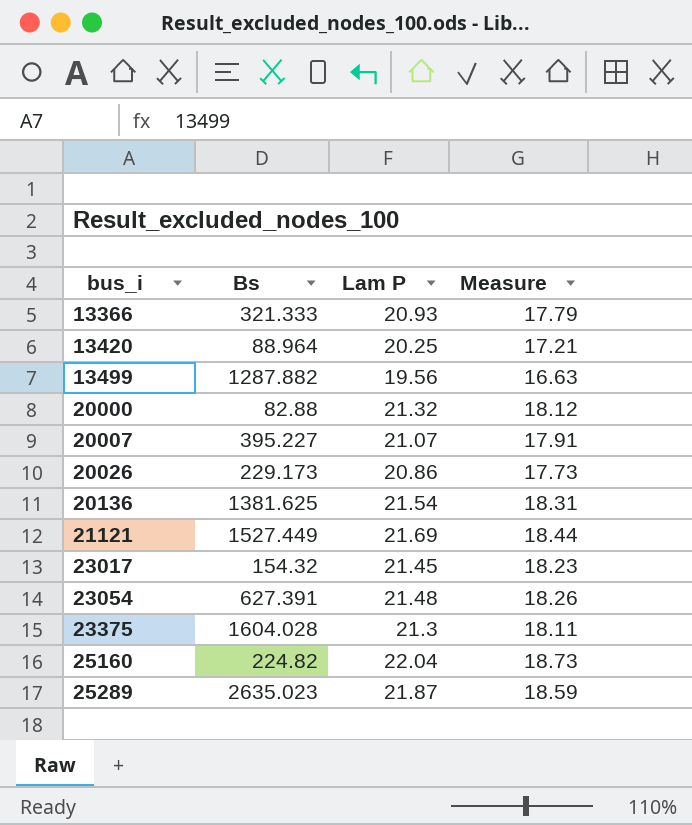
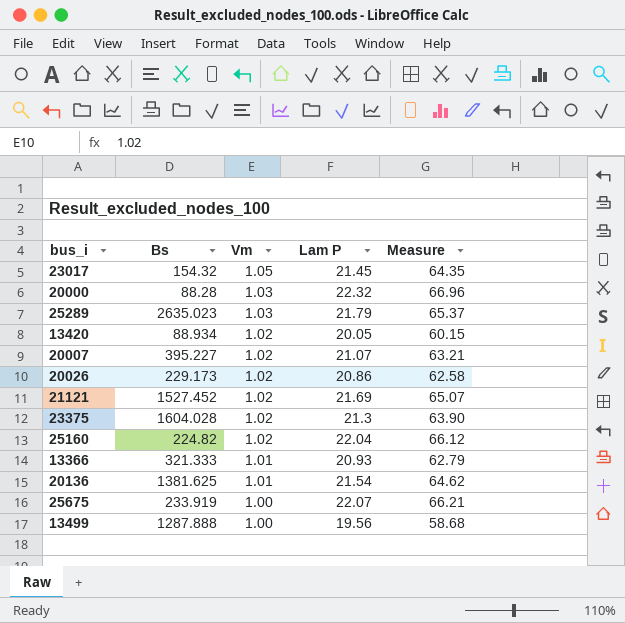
row order: bus_i ascending -> Vm descending
column Vm | position: none -> 3
column Measure | formula: [Lam P] * 0.85 -> [Lam P] * 3
row 23054: 627.391 | 21.48 | 18.26 -> none
20000 | Bs: 82.88 -> 88.28
20000 | Lam P: 21.32 -> 22.32
25289 | Lam P: 21.87 -> 21.79
13420 | Bs: 88.964 -> 88.934
13420 | Lam P: 20.25 -> 20.05
21121 | Bs: 1527.449 -> 1527.452
row 25675: none -> 233.919 | 1.00 | 22.07 | 66.21
13499 | Bs: 1287.882 -> 1287.888

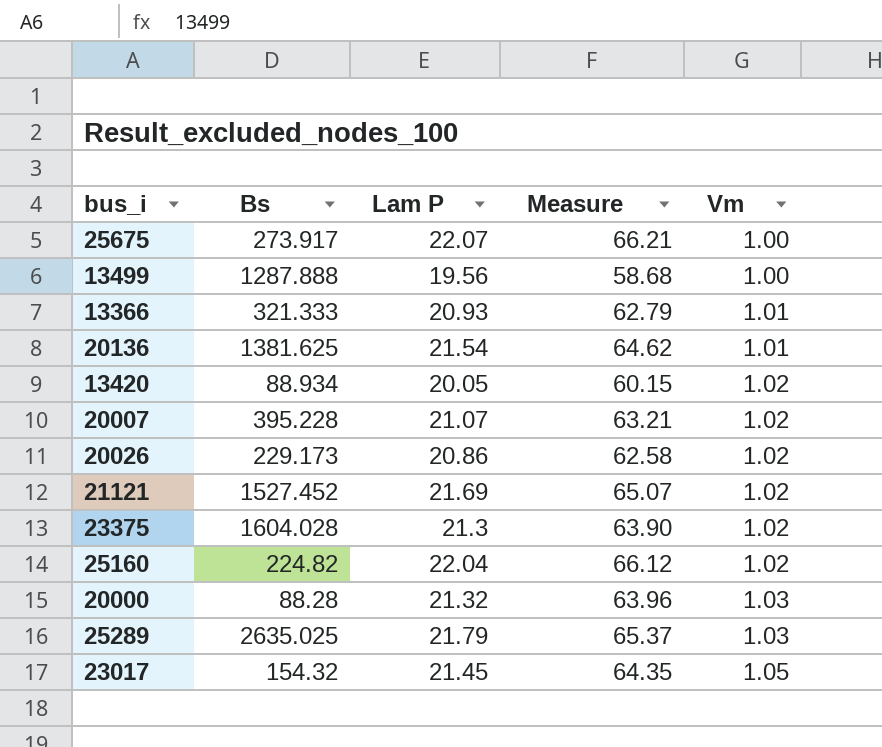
row order: Vm descending -> Vm ascending
column Vm | position: 3 -> 5
25675 | Bs: 233.919 -> 273.917
20007 | Bs: 395.227 -> 395.228
20000 | Lam P: 22.32 -> 21.32
20000 | Measure: 66.96 -> 63.96
25289 | Bs: 2635.023 -> 2635.025

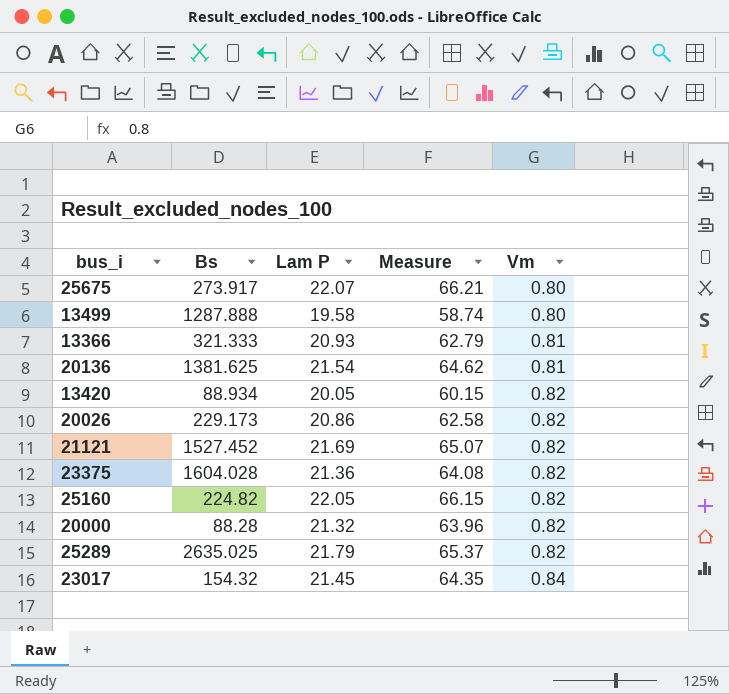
row 20007: 395.228 | 21.07 | 63.21 | 1.02 -> none
25675 | Vm: 1.00 -> 0.80
13499 | Lam P: 19.56 -> 19.58
13499 | Measure: 58.68 -> 58.74
13499 | Vm: 1.00 -> 0.80
13366 | Vm: 1.01 -> 0.81
20136 | Vm: 1.01 -> 0.81
13420 | Vm: 1.02 -> 0.82
20026 | Vm: 1.02 -> 0.82
21121 | Vm: 1.02 -> 0.82
23375 | Lam P: 21.3 -> 21.36
23375 | Measure: 63.90 -> 64.08
23375 | Vm: 1.02 -> 0.82
25160 | Lam P: 22.04 -> 22.05
25160 | Measure: 66.12 -> 66.15
25160 | Vm: 1.02 -> 0.82
20000 | Vm: 1.03 -> 0.82
25289 | Vm: 1.03 -> 0.82
23017 | Vm: 1.05 -> 0.84

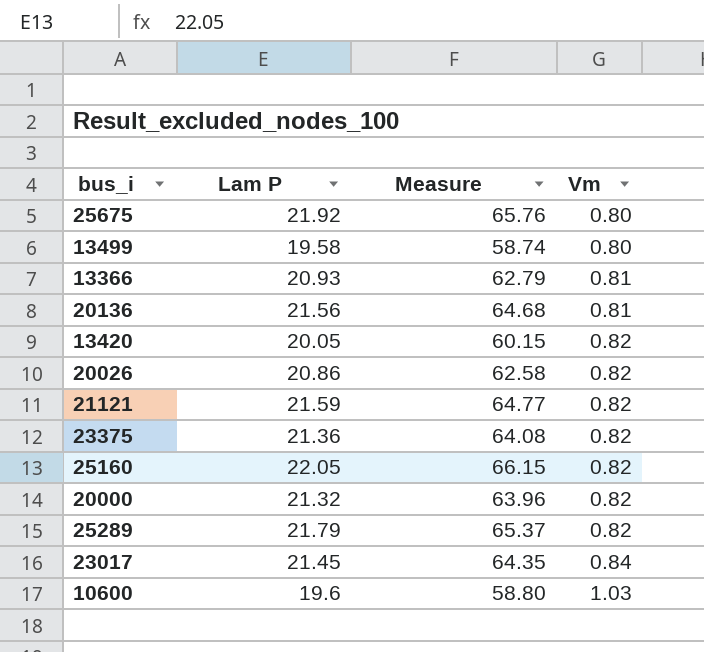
column Bs | position: 2 -> none
25675 | Lam P: 22.07 -> 21.92
25675 | Measure: 66.21 -> 65.76
20136 | Lam P: 21.54 -> 21.56
20136 | Measure: 64.62 -> 64.68
21121 | Lam P: 21.69 -> 21.59
21121 | Measure: 65.07 -> 64.77
row 10600: none -> 19.6 | 58.80 | 1.03

